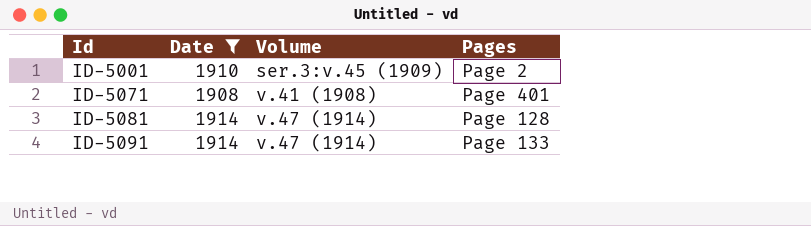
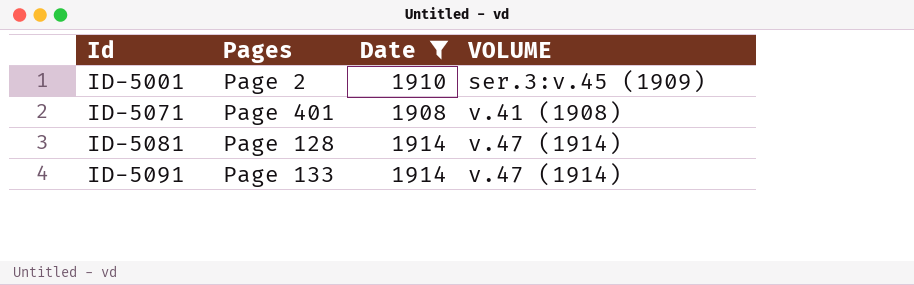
column Pages | position: 4 -> 2
column name: Volume -> VOLUME

